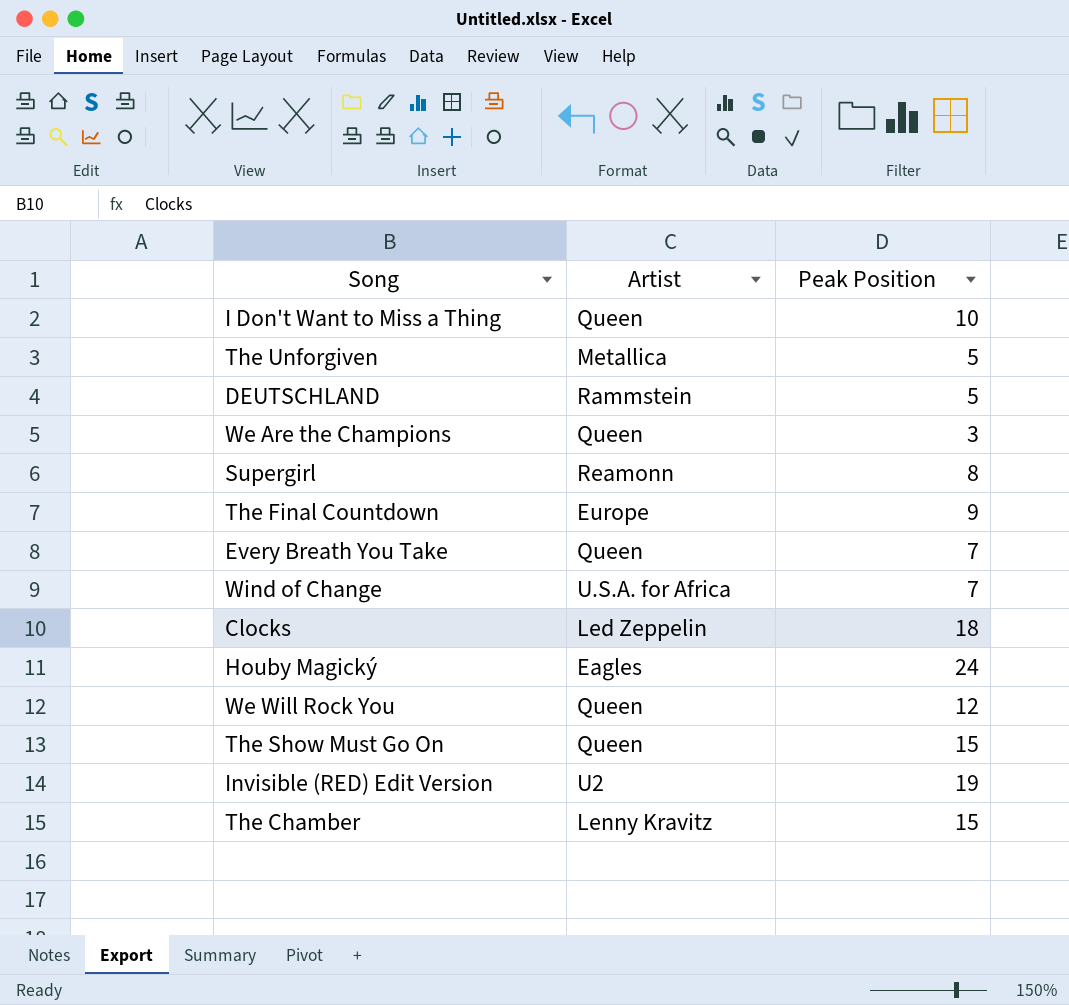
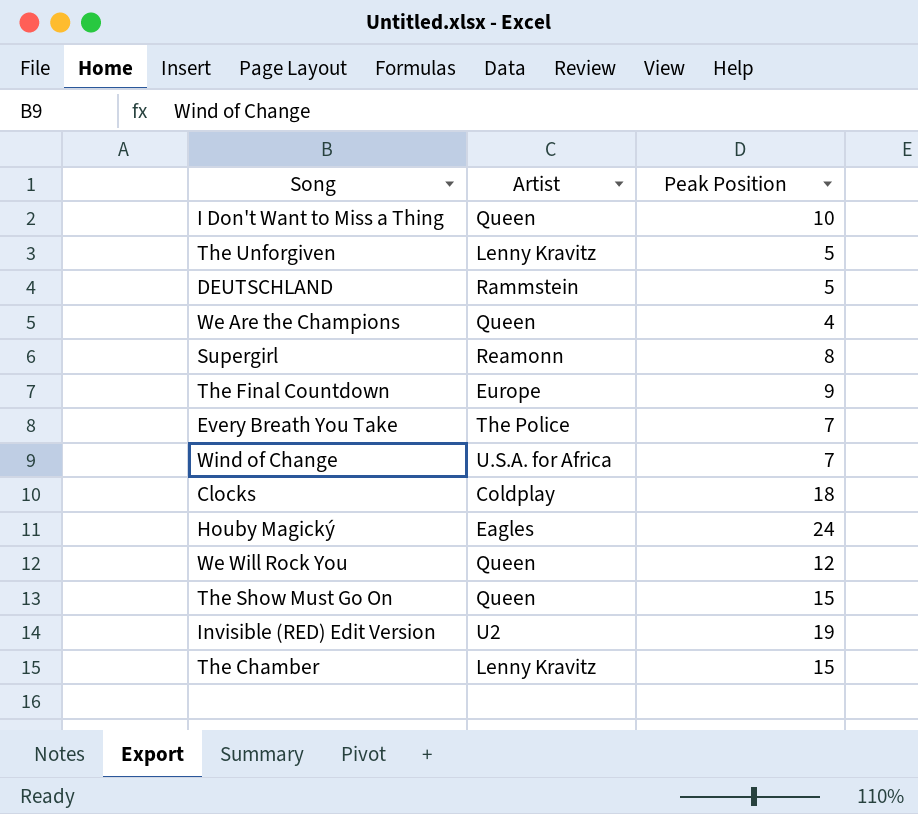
The Unforgiven | Artist: Metallica -> Lenny Kravitz
We Are the Champions | Peak Position: 3 -> 4
Every Breath You Take | Artist: Queen -> The Police
Clocks | Artist: Led Zeppelin -> Coldplay

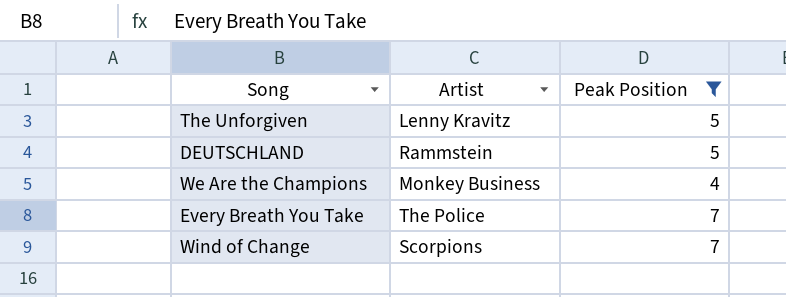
filter: none -> Peak Position <= 7
We Are the Champions | Artist: Queen -> Monkey Business
Wind of Change | Artist: U.S.A. for Africa -> Scorpions

